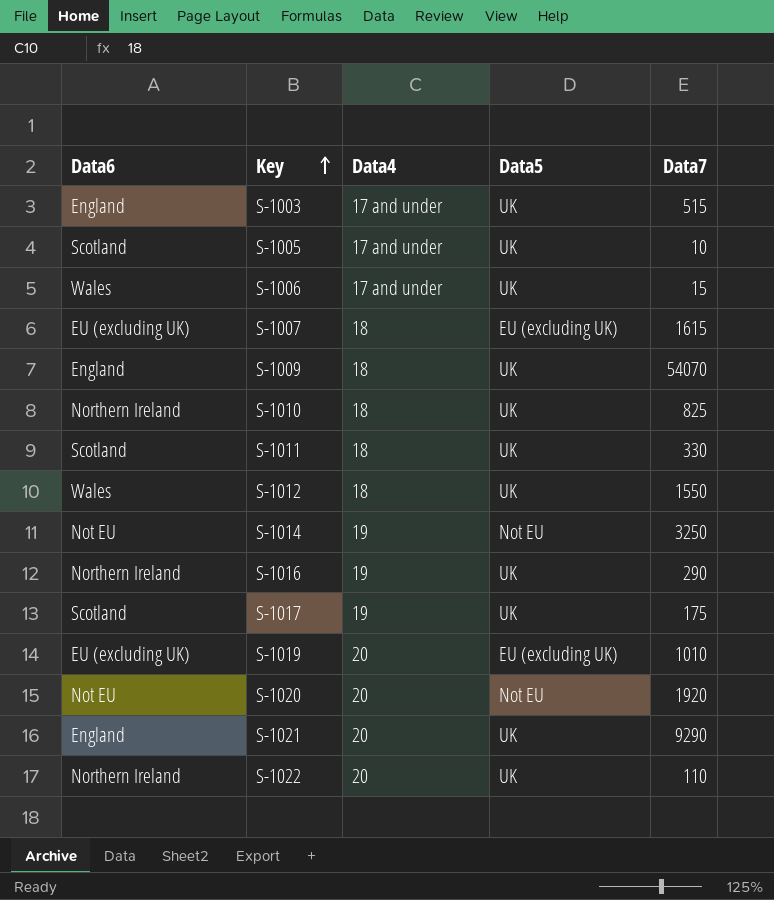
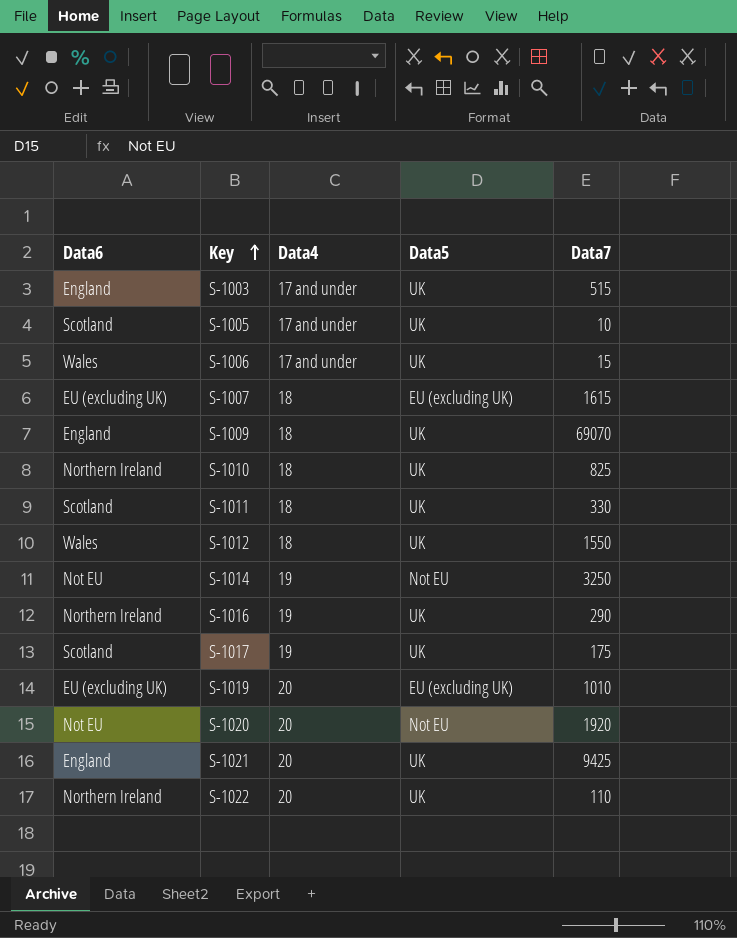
S-1009 | Data7: 54070 -> 69070
S-1021 | Data7: 9290 -> 9425

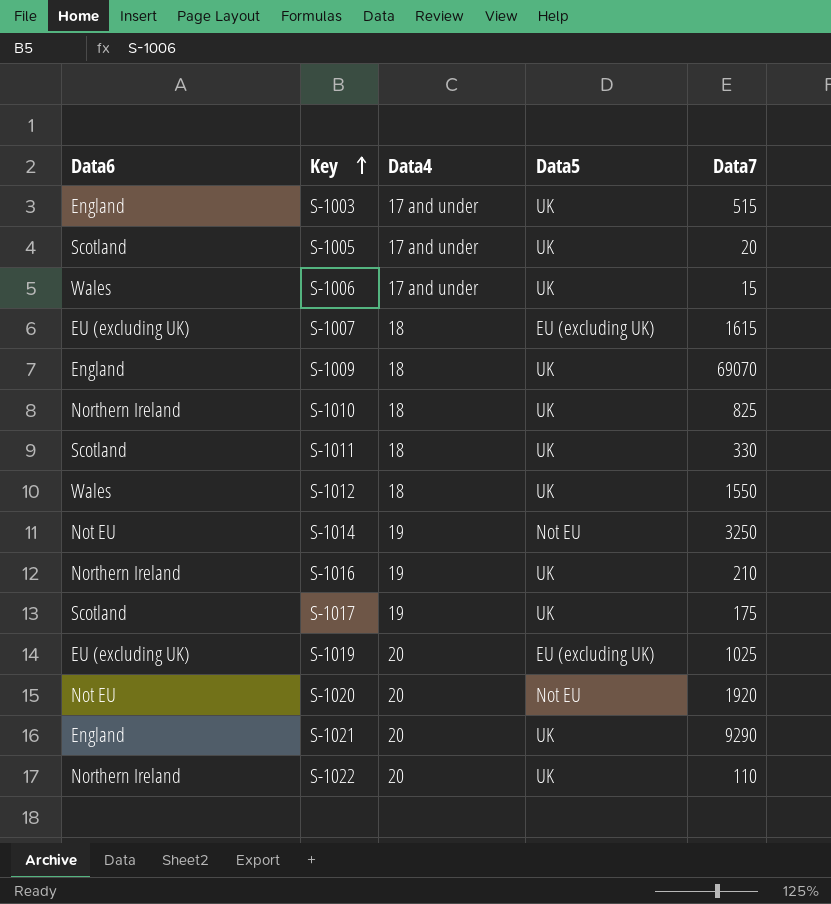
S-1005 | Data7: 10 -> 20
S-1016 | Data7: 290 -> 210
S-1019 | Data7: 1010 -> 1025
S-1021 | Data7: 9425 -> 9290

